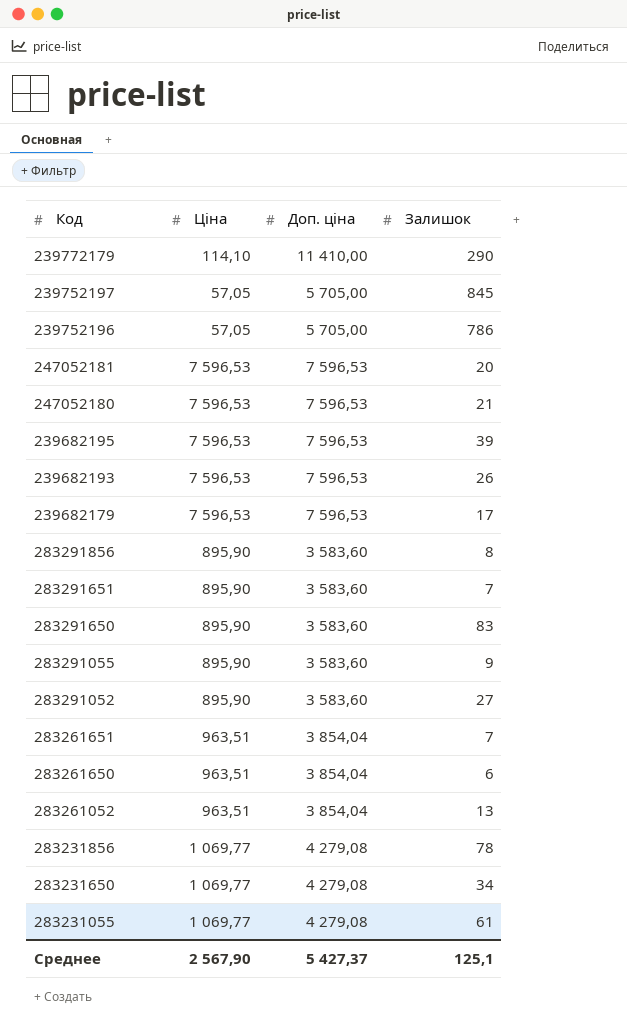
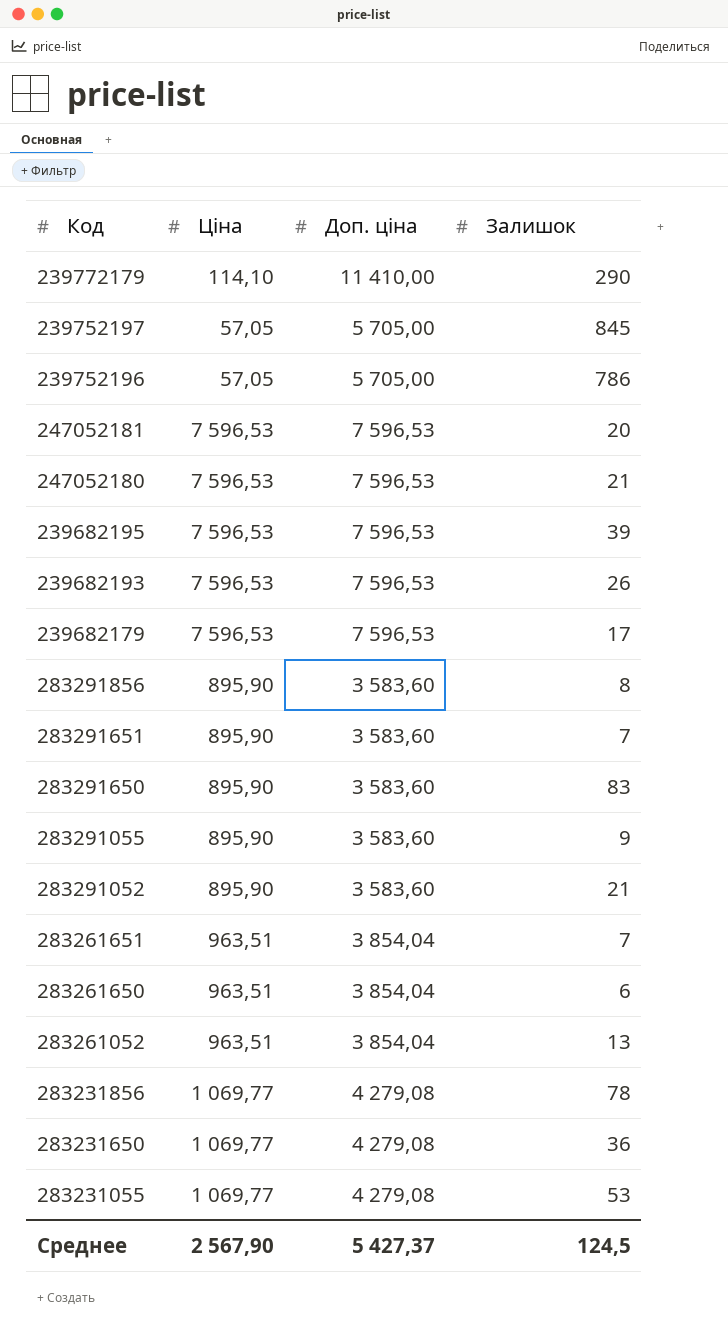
283291052 | Залишок: 27 -> 21
283231650 | Залишок: 34 -> 36
283231055 | Залишок: 61 -> 53
Среднее | Залишок: 125,1 -> 124,5

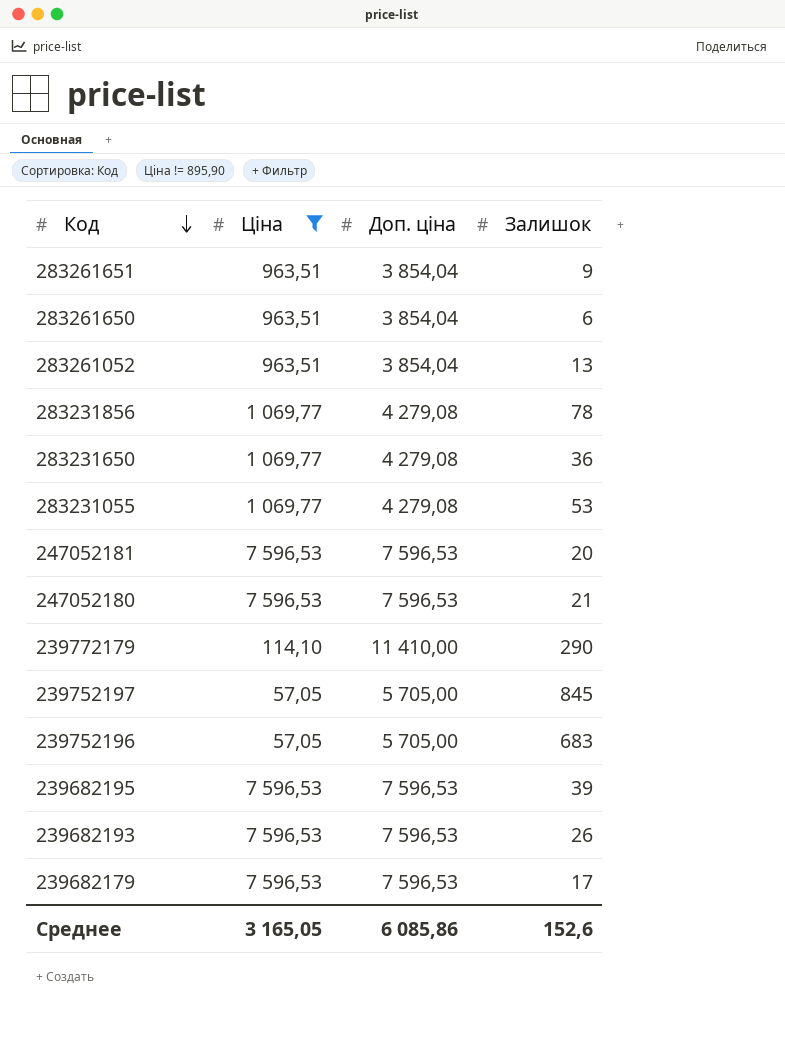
filter: none -> Ціна != 895,90
row order: none -> Код descending
283261651 | Залишок: 7 -> 9
239752196 | Залишок: 786 -> 683
Среднее | Ціна: 2 567,90 -> 3 165,05
Среднее | Доп. ціна: 5 427,37 -> 6 085,86
Среднее | Залишок: 124,5 -> 152,6

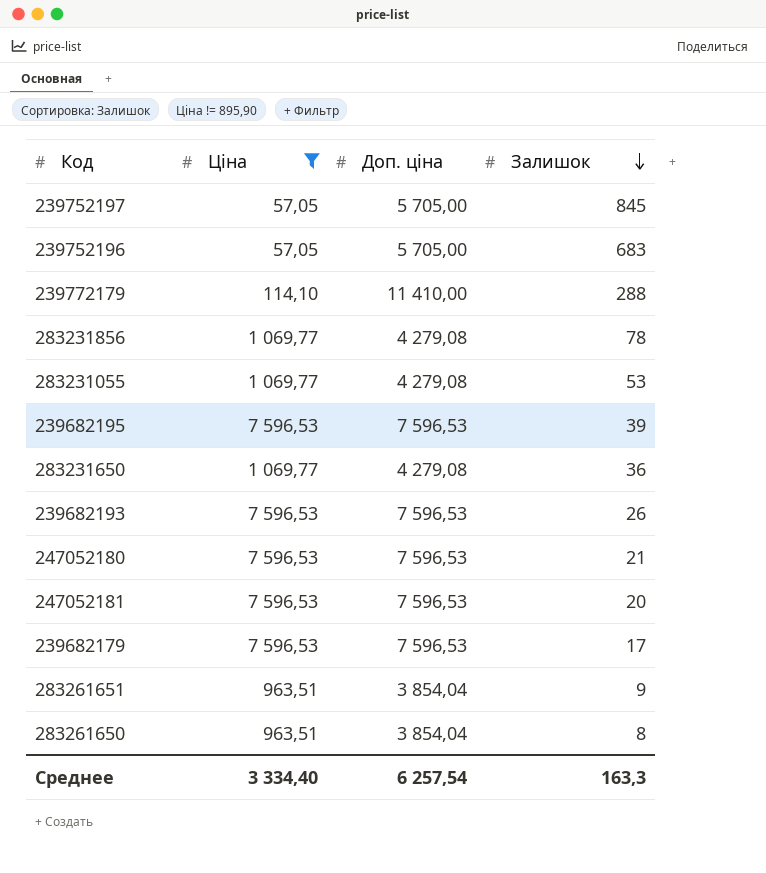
row order: Код descending -> Залишок descending
row 283261052: 963,51 | 3 854,04 | 13 -> none
239772179 | Залишок: 290 -> 288
283261650 | Залишок: 6 -> 8
Среднее | Ціна: 3 165,05 -> 3 334,40
Среднее | Доп. ціна: 6 085,86 -> 6 257,54
Среднее | Залишок: 152,6 -> 163,3

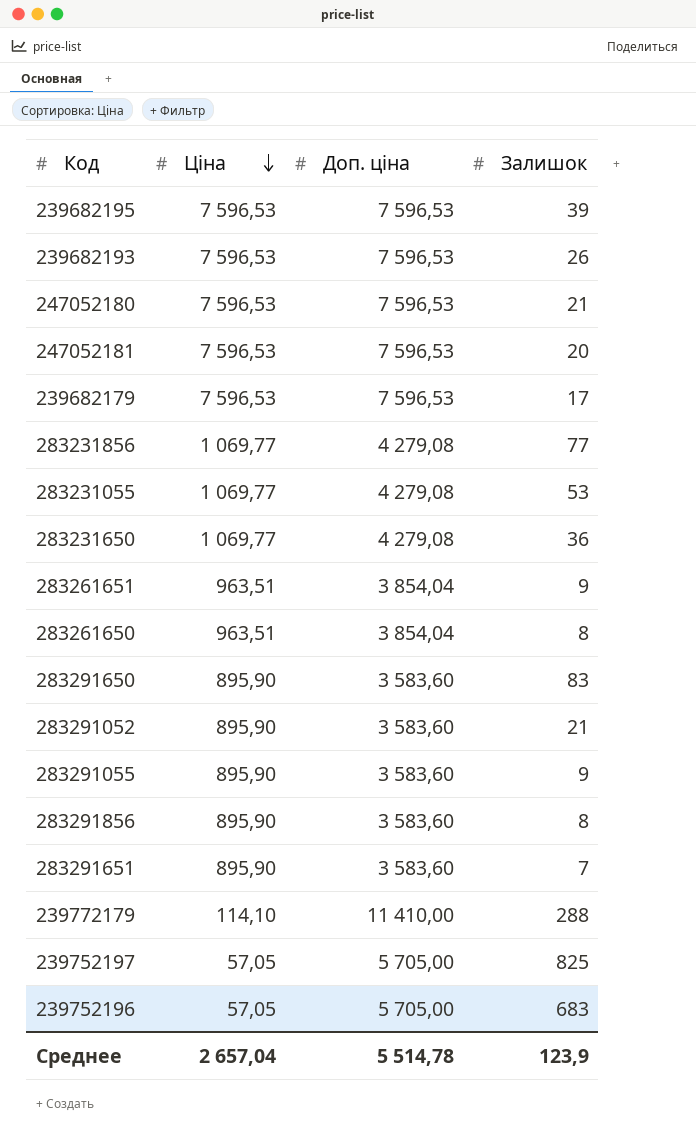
filter: Ціна != 895,90 -> none
row order: Залишок descending -> Ціна descending
283231856 | Залишок: 78 -> 77
239752197 | Залишок: 845 -> 825
Среднее | Ціна: 3 334,40 -> 2 657,04
Среднее | Доп. ціна: 6 257,54 -> 5 514,78
Среднее | Залишок: 163,3 -> 123,9

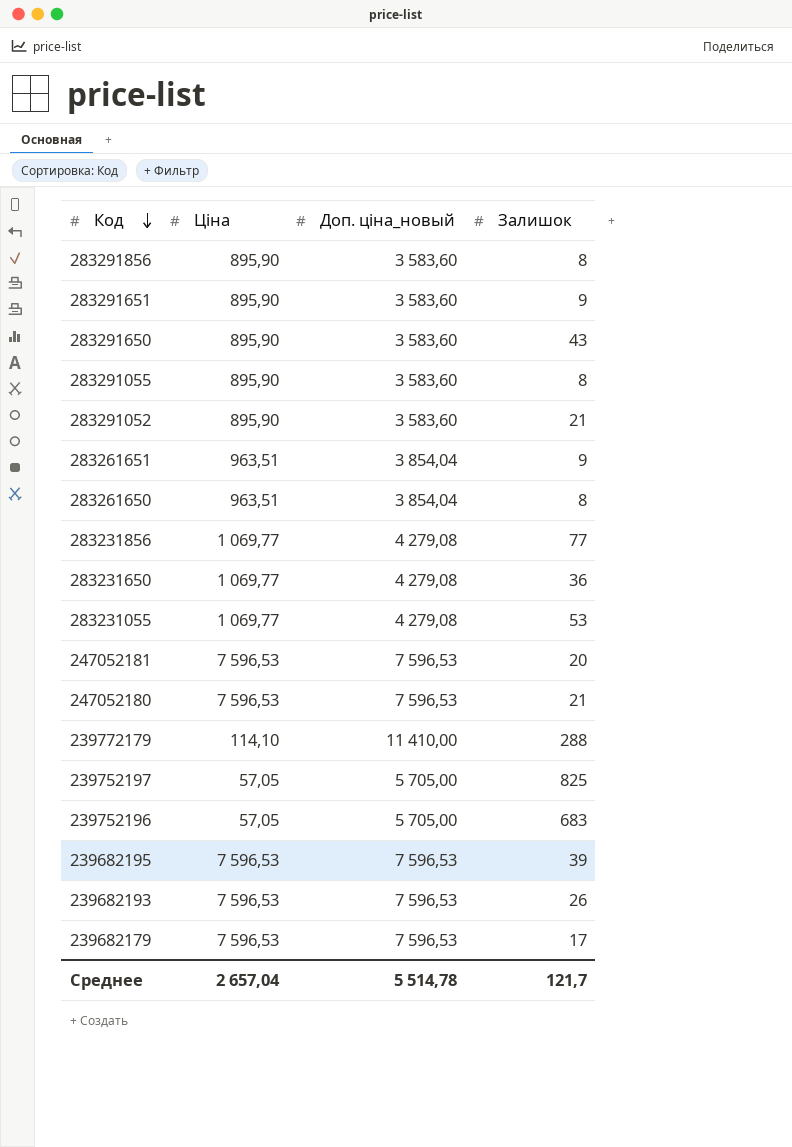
row order: Ціна descending -> Код descending
column name: Доп. ціна -> Доп. ціна_новый
283291651 | Залишок: 7 -> 9
283291650 | Залишок: 83 -> 43
283291055 | Залишок: 9 -> 8
Среднее | Залишок: 123,9 -> 121,7

